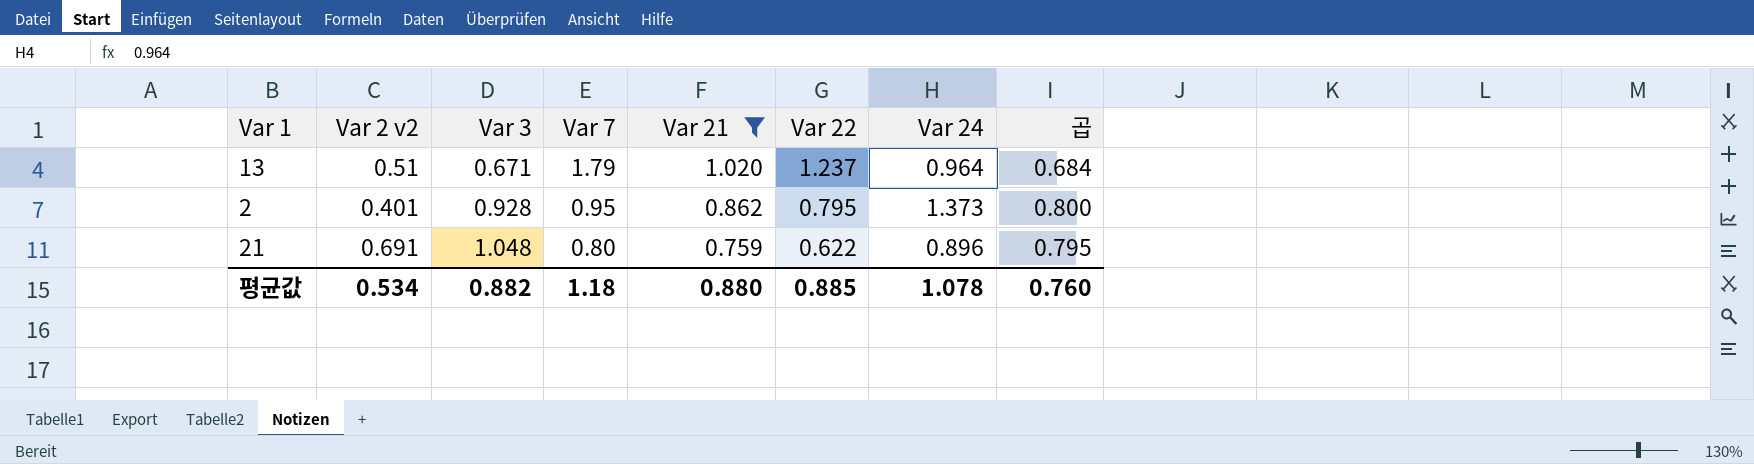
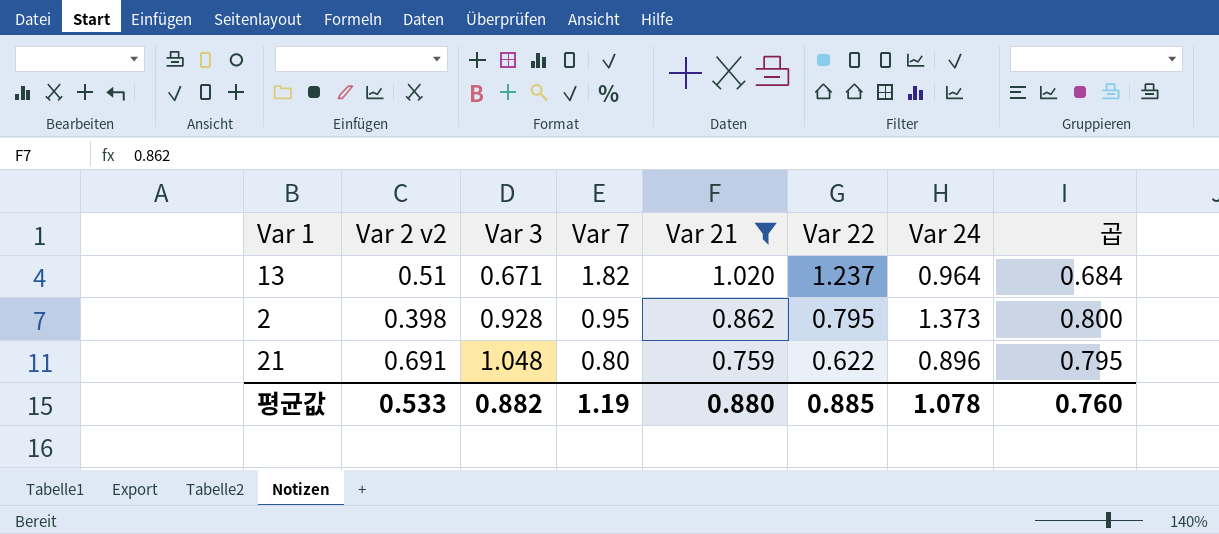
13 | Var 7: 1.79 -> 1.82
2 | Var 2 v2: 0.401 -> 0.398
평균값 | Var 2 v2: 0.534 -> 0.533
평균값 | Var 7: 1.18 -> 1.19

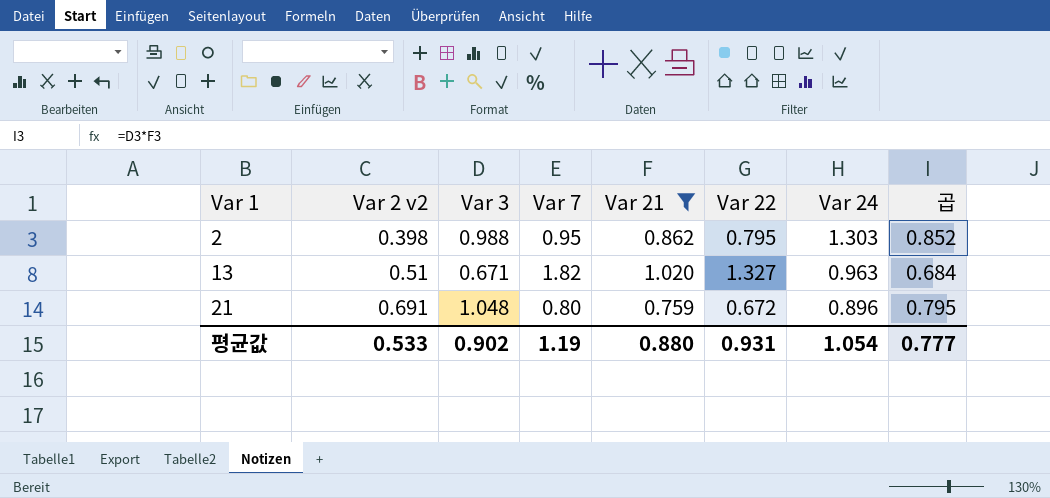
row order: Var 3 ascending -> Var 1 ascending
2 | Var 3: 0.928 -> 0.988
2 | Var 24: 1.373 -> 1.303
2 | 곱: 0.800 -> 0.852
13 | Var 22: 1.237 -> 1.327
13 | Var 24: 0.964 -> 0.963
21 | Var 22: 0.622 -> 0.672
평균값 | Var 3: 0.882 -> 0.902
평균값 | Var 22: 0.885 -> 0.931
평균값 | Var 24: 1.078 -> 1.054
평균값 | 곱: 0.760 -> 0.777

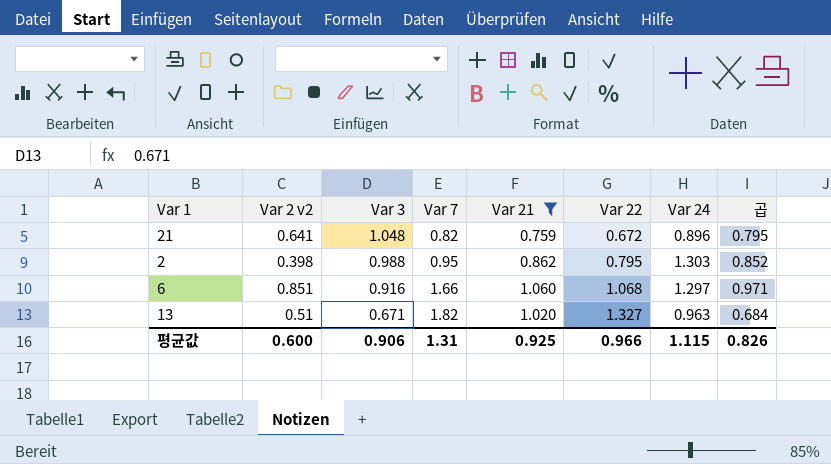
row order: Var 1 ascending -> Var 3 descending
21 | Var 2 v2: 0.691 -> 0.641
21 | Var 7: 0.80 -> 0.82
row 6: none -> 0.851 | 0.916 | 1.66 | 1.060 | 1.068 | 1.297 | 0.971
평균값 | Var 2 v2: 0.533 -> 0.600
평균값 | Var 3: 0.902 -> 0.906
평균값 | Var 7: 1.19 -> 1.31
평균값 | Var 21: 0.880 -> 0.925
평균값 | Var 22: 0.931 -> 0.966
평균값 | Var 24: 1.054 -> 1.115
평균값 | 곱: 0.777 -> 0.826

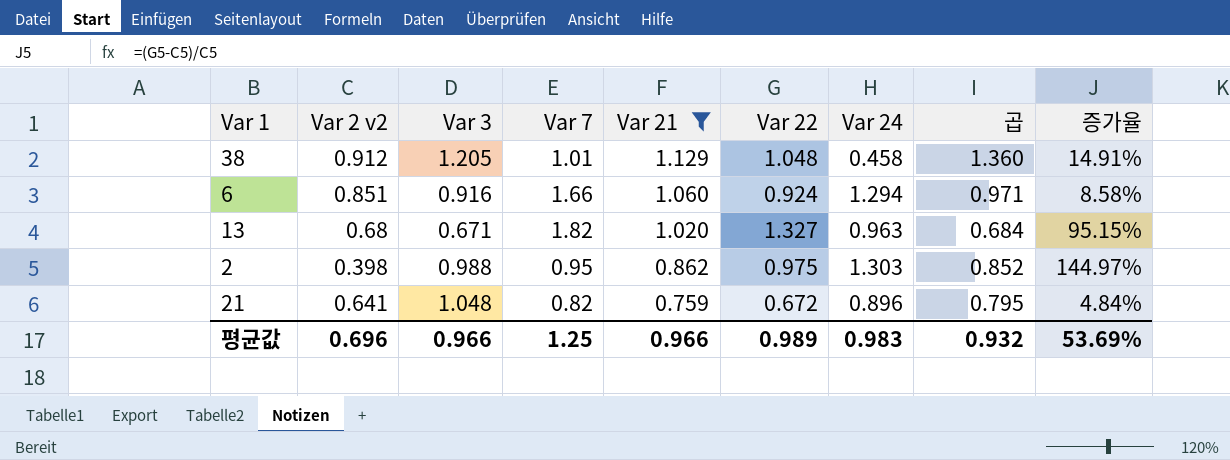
row order: Var 3 descending -> Var 21 descending
column 증가율 | formula: none -> ([Var 22] - [Var 2 v2]) / [Var 2 v2]
row 38: none -> 0.912 | 1.205 | 1.01 | 1.129 | 1.048 | 0.458 | 1.360 | 14.91%
6 | Var 22: 1.068 -> 0.924
6 | Var 24: 1.297 -> 1.294
13 | Var 2 v2: 0.51 -> 0.68
2 | Var 22: 0.795 -> 0.975
평균값 | Var 2 v2: 0.600 -> 0.696
평균값 | Var 3: 0.906 -> 0.966
평균값 | Var 7: 1.31 -> 1.25
평균값 | Var 21: 0.925 -> 0.966
평균값 | Var 22: 0.966 -> 0.989
평균값 | Var 24: 1.115 -> 0.983
평균값 | 곱: 0.826 -> 0.932

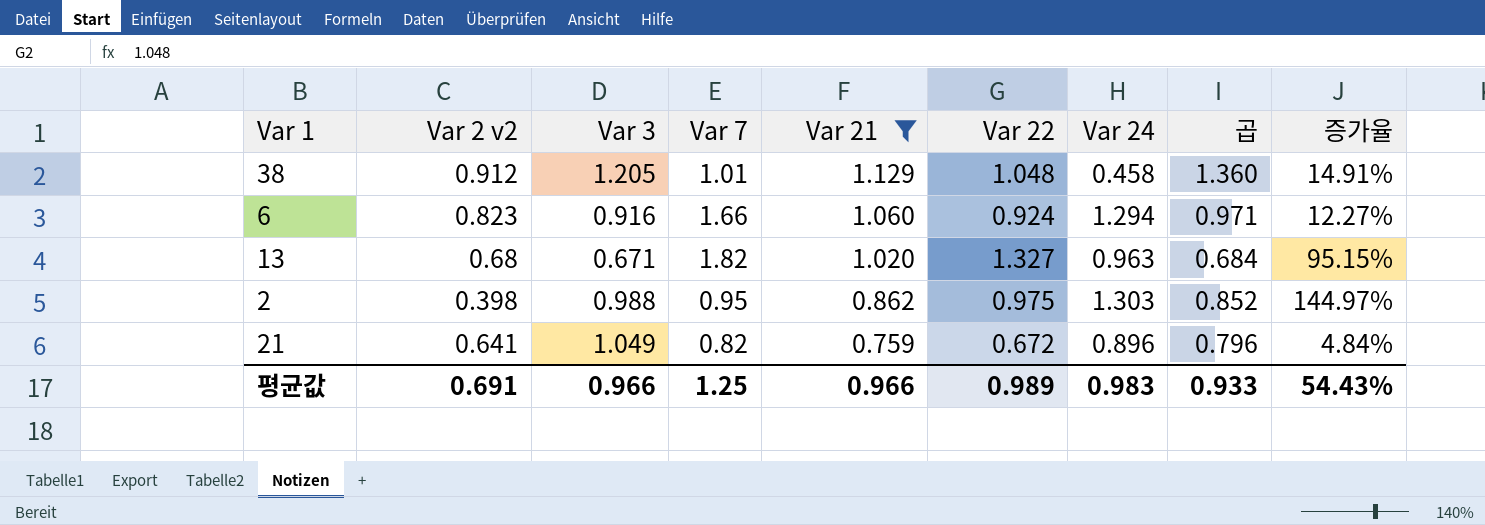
6 | Var 2 v2: 0.851 -> 0.823
6 | 증가율: 8.58% -> 12.27%
21 | Var 3: 1.048 -> 1.049
21 | 곱: 0.795 -> 0.796
평균값 | Var 2 v2: 0.696 -> 0.691
평균값 | 곱: 0.932 -> 0.933
평균값 | 증가율: 53.69% -> 54.43%

